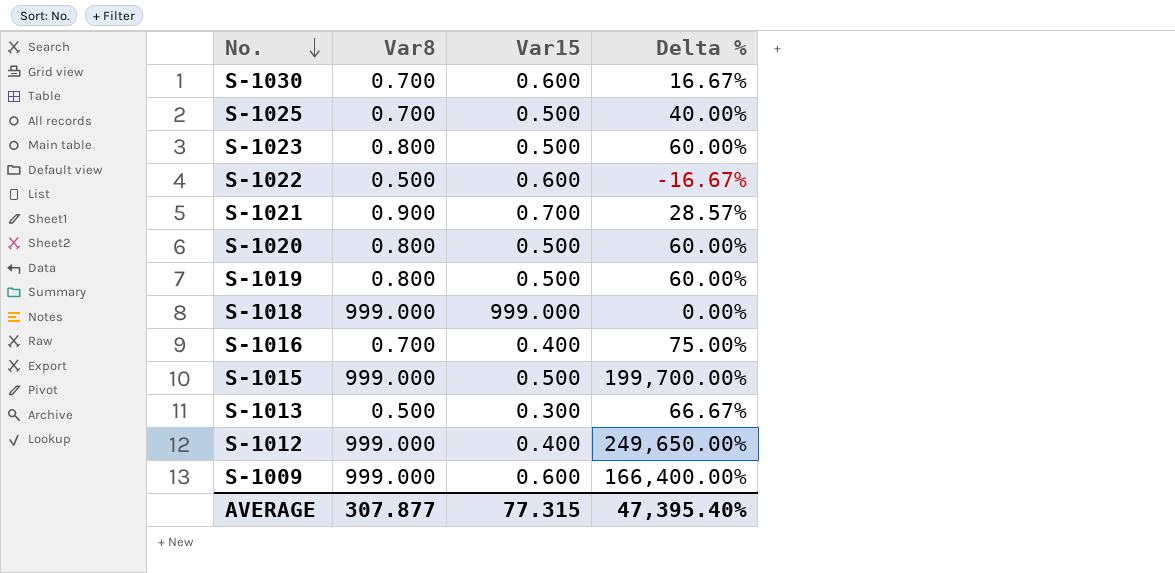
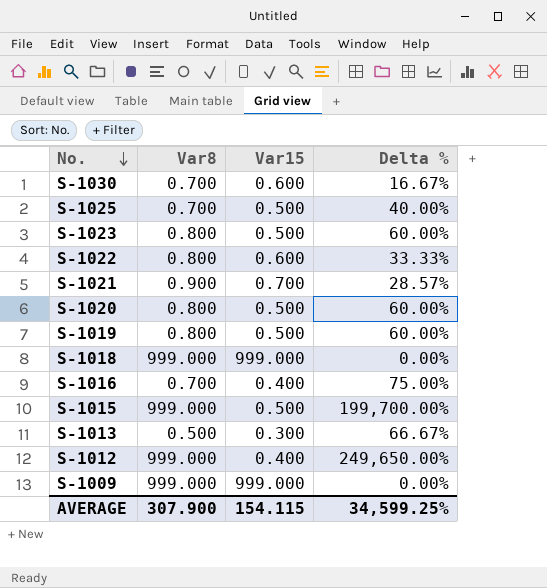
S-1022 | Var8: 0.500 -> 0.800
S-1022 | Delta %: -16.67% -> 33.33%
S-1009 | Var15: 0.600 -> 999.000
S-1009 | Delta %: 166,400.00% -> 0.00%
AVERAGE | Var8: 307.877 -> 307.900
AVERAGE | Var15: 77.315 -> 154.115
AVERAGE | Delta %: 47,395.40% -> 34,599.25%

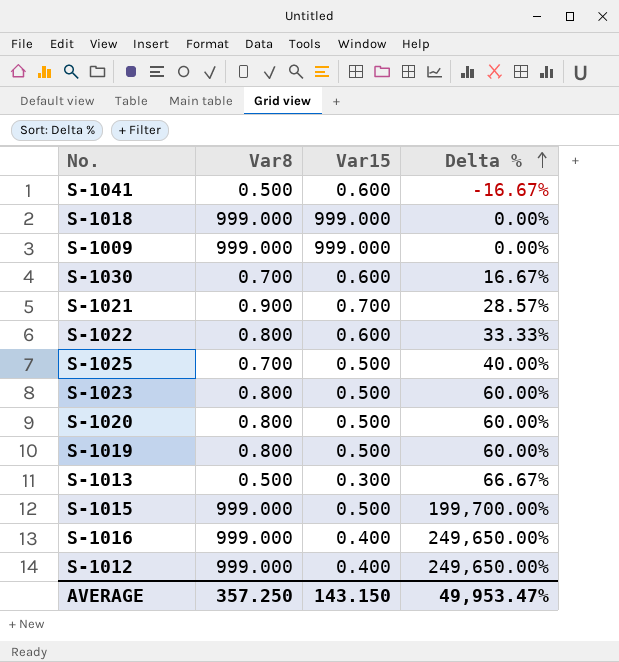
row order: No. descending -> Delta % ascending
row S-1041: none -> 0.500 | 0.600 | -16.67%
S-1016 | Var8: 0.700 -> 999.000
S-1016 | Delta %: 75.00% -> 249,650.00%
AVERAGE | Var8: 307.900 -> 357.250
AVERAGE | Var15: 154.115 -> 143.150
AVERAGE | Delta %: 34,599.25% -> 49,953.47%

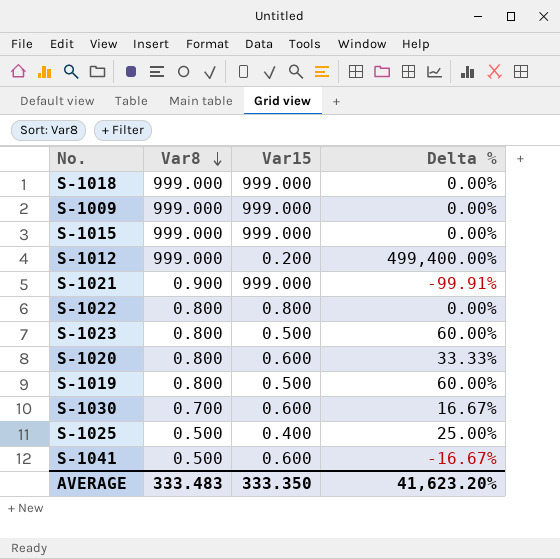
row order: Delta % ascending -> Var8 descending
row S-1013: 0.500 | 0.300 | 66.67% -> none
row S-1016: 999.000 | 0.400 | 249,650.00% -> none
S-1015 | Var15: 0.500 -> 999.000
S-1015 | Delta %: 199,700.00% -> 0.00%
S-1012 | Var15: 0.400 -> 0.200
S-1012 | Delta %: 249,650.00% -> 499,400.00%
S-1021 | Var15: 0.700 -> 999.000
S-1021 | Delta %: 28.57% -> -99.91%
S-1022 | Var15: 0.600 -> 0.800
S-1022 | Delta %: 33.33% -> 0.00%
S-1020 | Var15: 0.500 -> 0.600
S-1020 | Delta %: 60.00% -> 33.33%
S-1025 | Var8: 0.700 -> 0.500
S-1025 | Var15: 0.500 -> 0.400
S-1025 | Delta %: 40.00% -> 25.00%
AVERAGE | Var8: 357.250 -> 333.483
AVERAGE | Var15: 143.150 -> 333.350
AVERAGE | Delta %: 49,953.47% -> 41,623.20%

